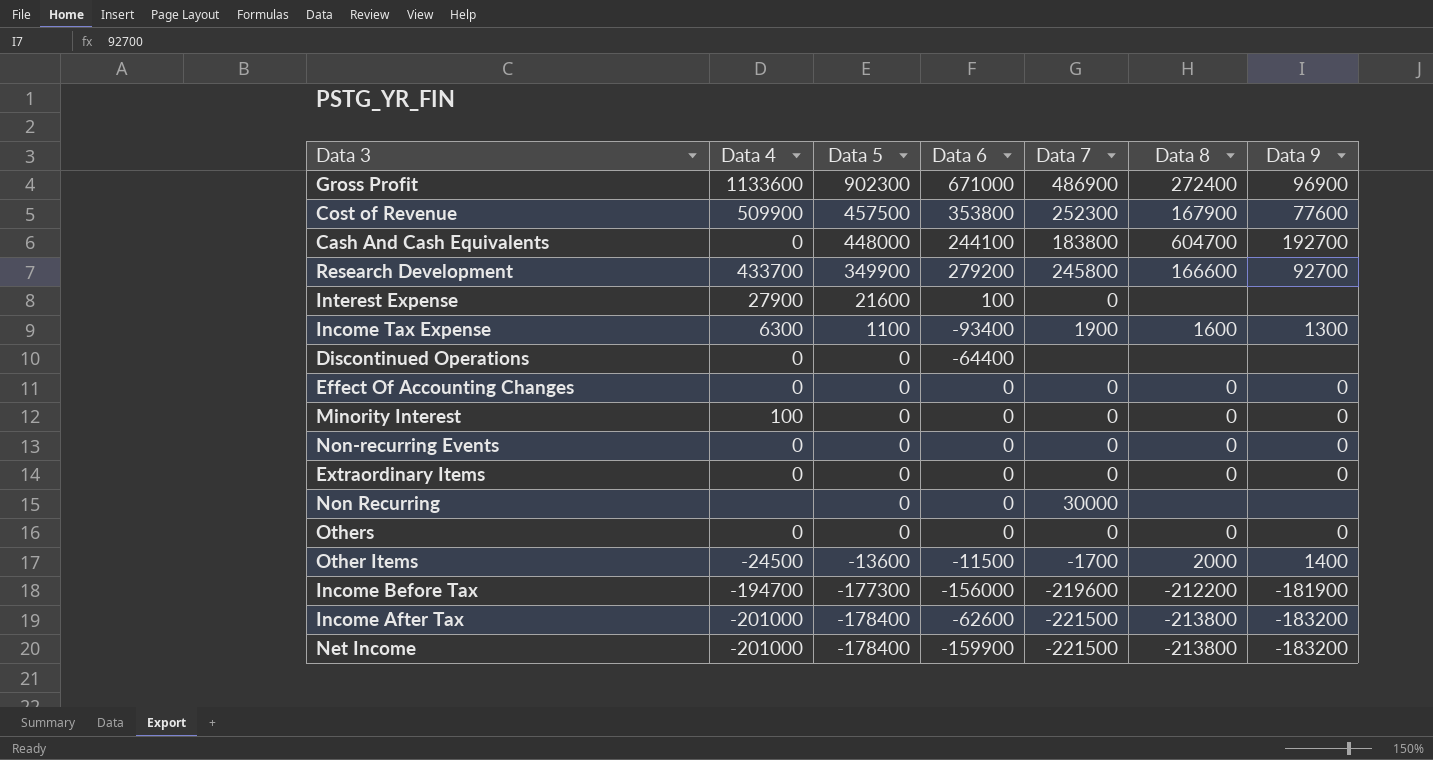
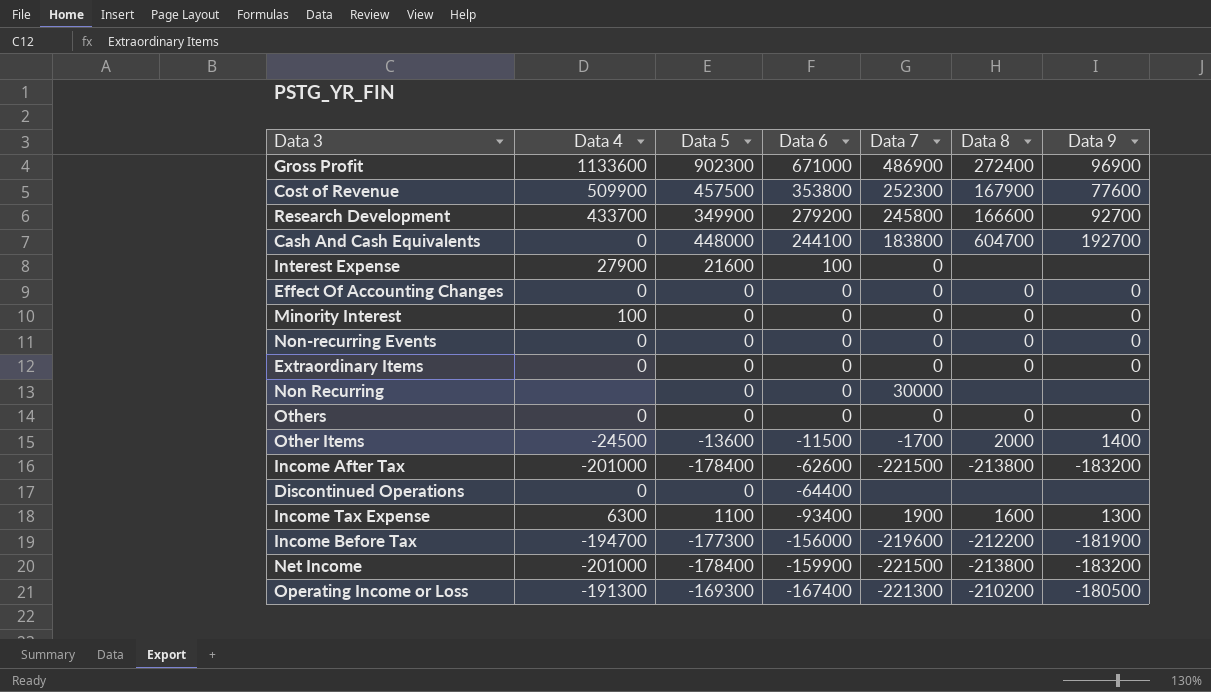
row order: Data 5 descending -> Data 6 descending
row Operating Income or Loss: none -> -191300 | -169300 | -167400 | -221300 | -210200 | -180500

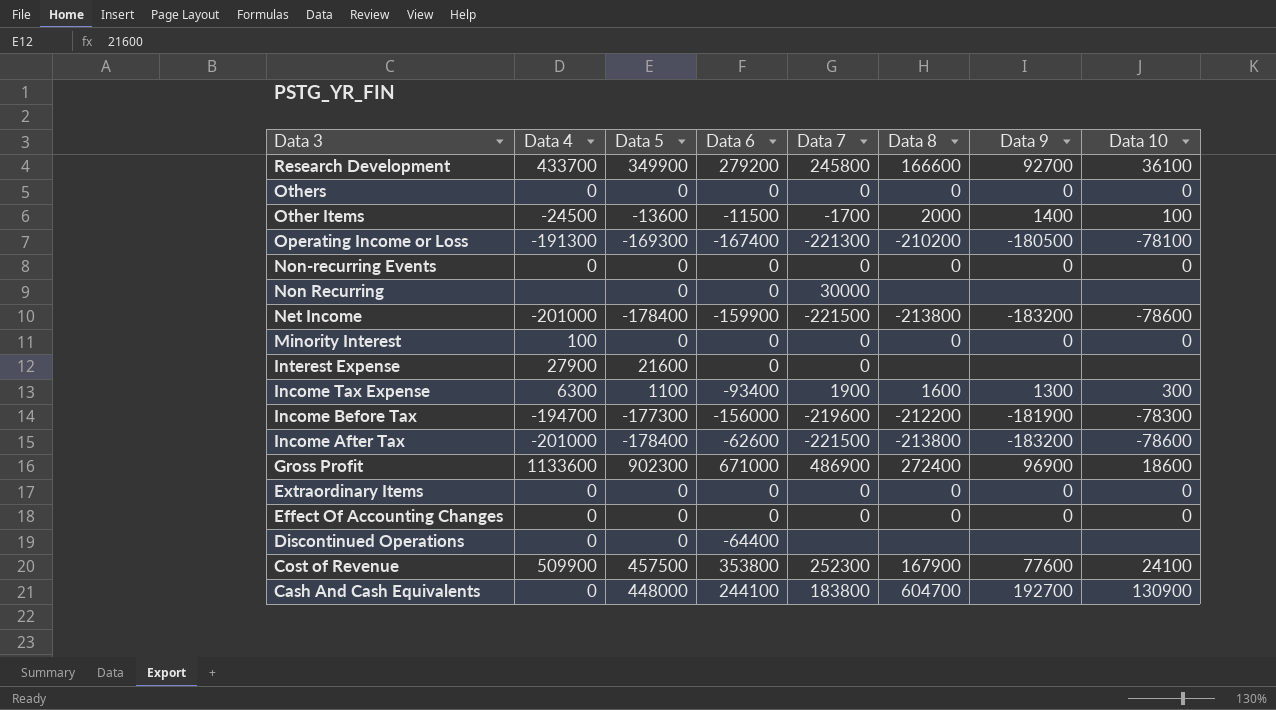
row order: Data 6 descending -> Data 3 descending
column Data 10 | position: none -> 8
Interest Expense | Data 6: 100 -> 0

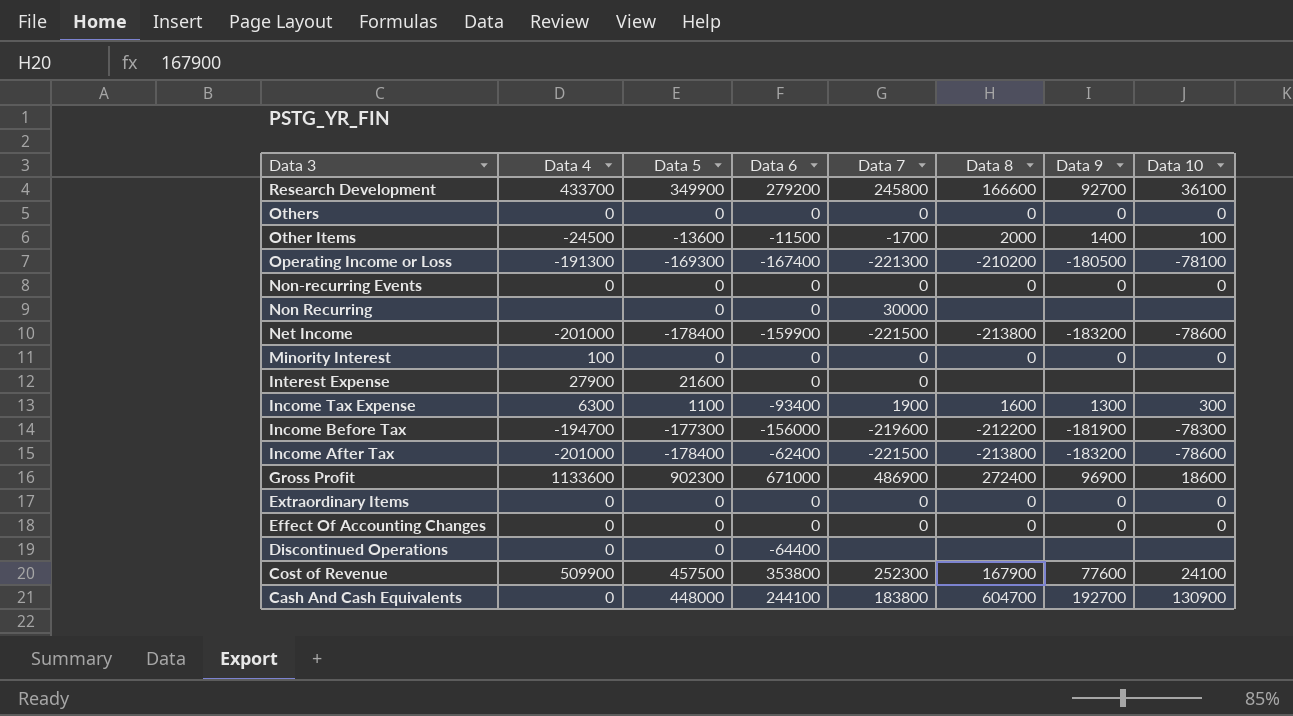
Income After Tax | Data 6: -62600 -> -62400

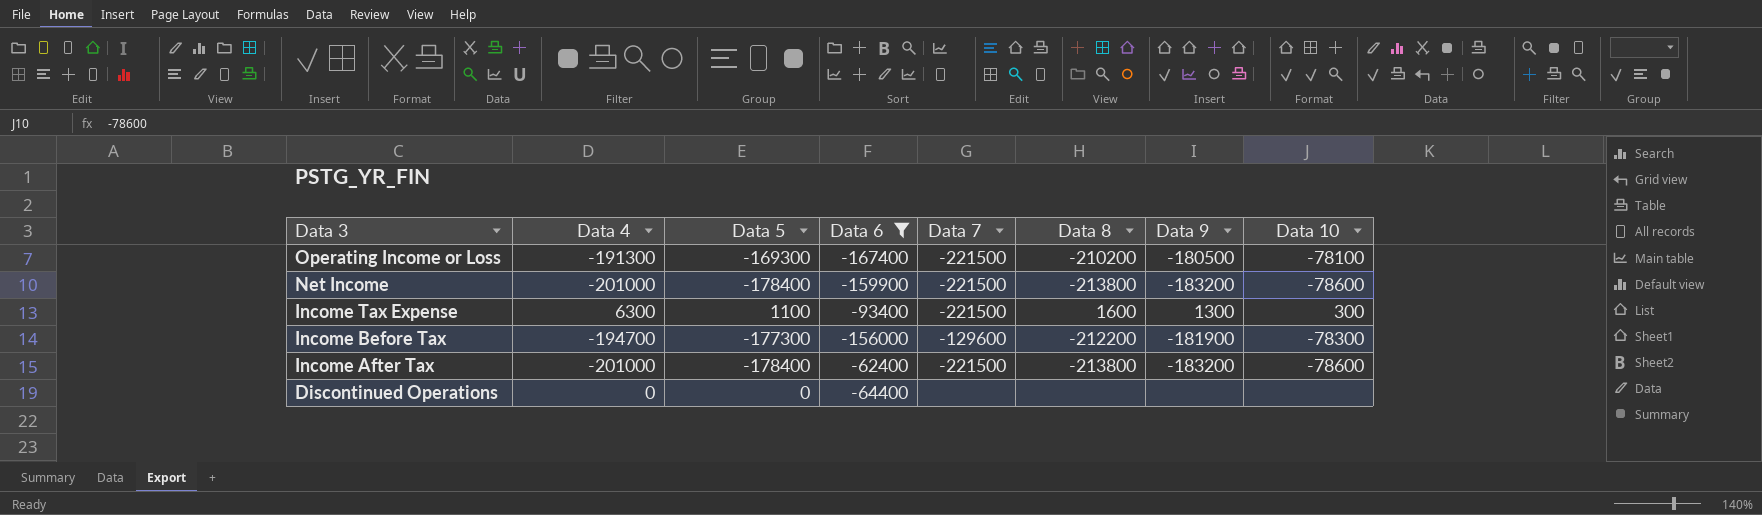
filter: none -> Data 6 <= -62400
Operating Income or Loss | Data 7: -221300 -> -221500
Income Tax Expense | Data 7: 1900 -> -221500
Income Before Tax | Data 7: -219600 -> -129600

